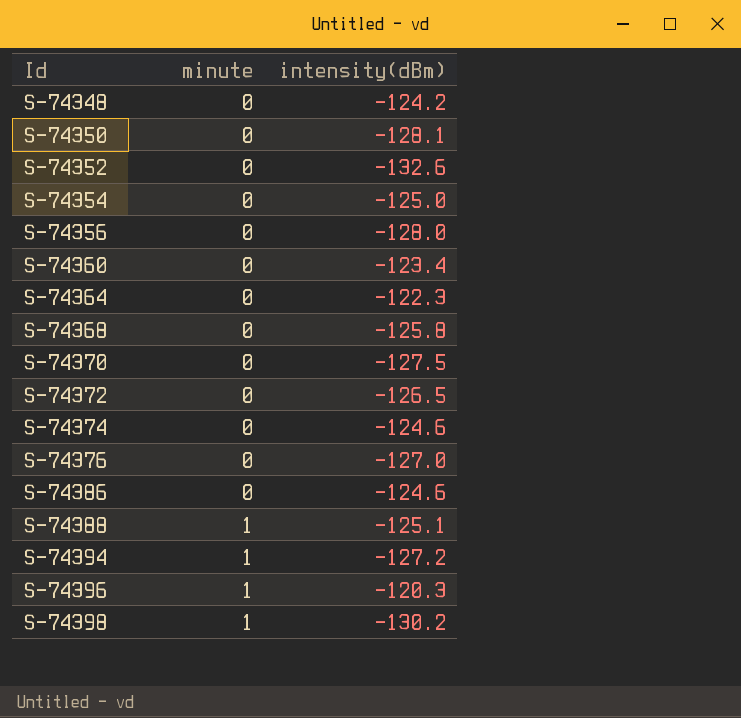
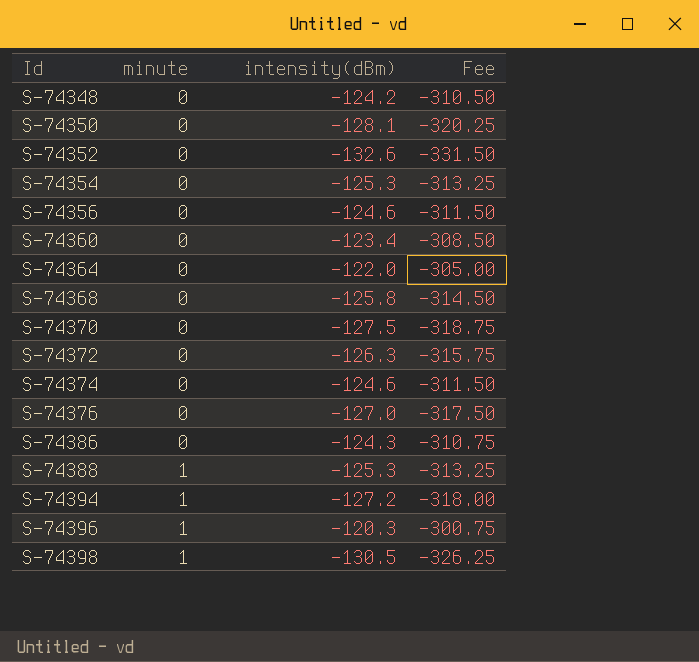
column Fee | formula: none -> [intensity(dBm)] * 2.5
S-74354 | intensity(dBm): -125.0 -> -125.3
S-74356 | intensity(dBm): -128.0 -> -124.6
S-74364 | intensity(dBm): -122.3 -> -122.0
S-74372 | intensity(dBm): -126.5 -> -126.3
S-74386 | intensity(dBm): -124.6 -> -124.3
S-74388 | intensity(dBm): -125.1 -> -125.3
S-74398 | intensity(dBm): -130.2 -> -130.5

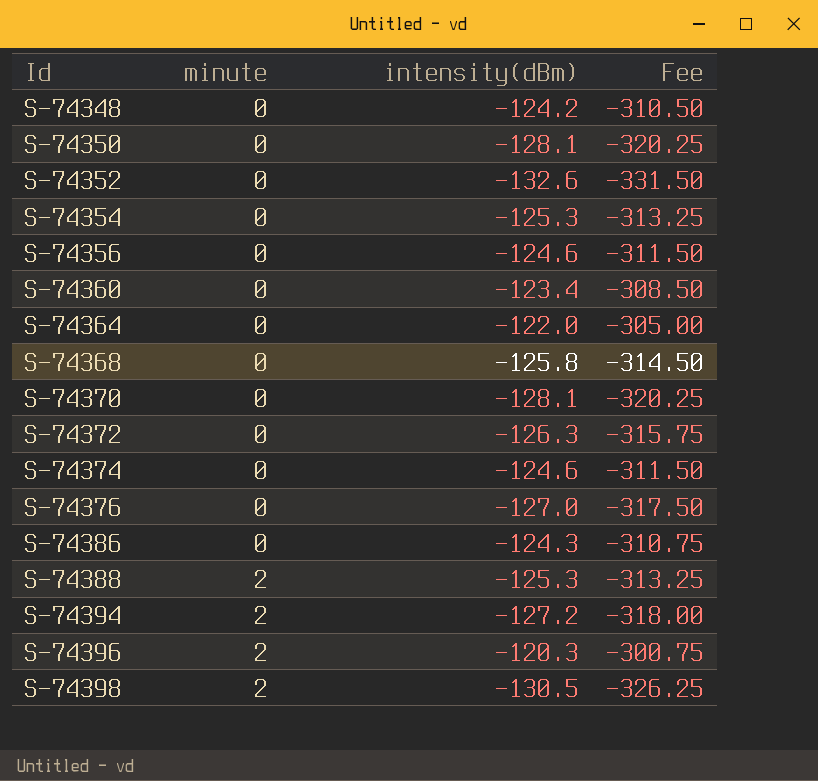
S-74370 | intensity(dBm): -127.5 -> -128.1
S-74370 | Fee: -318.75 -> -320.25
S-74388 | minute: 1 -> 2
S-74394 | minute: 1 -> 2
S-74396 | minute: 1 -> 2
S-74398 | minute: 1 -> 2

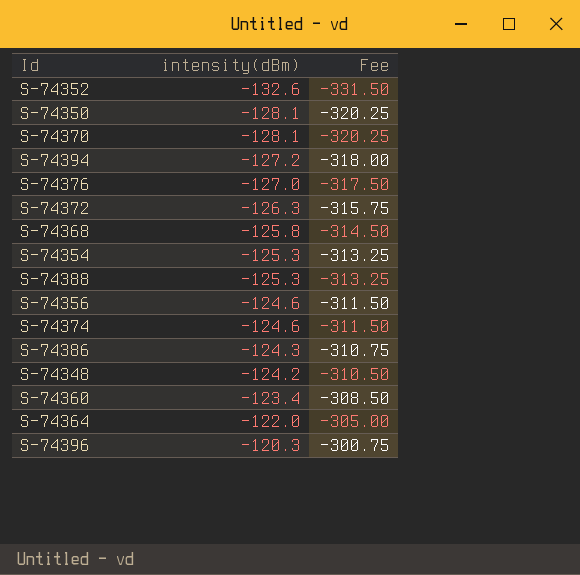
row order: Id ascending -> intensity(dBm) ascending
column minute | position: 2 -> none
row S-74398: 2 | -130.5 | -326.25 -> none

